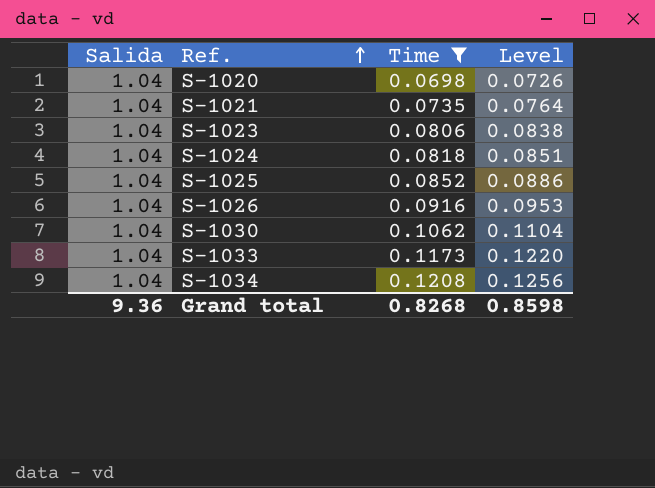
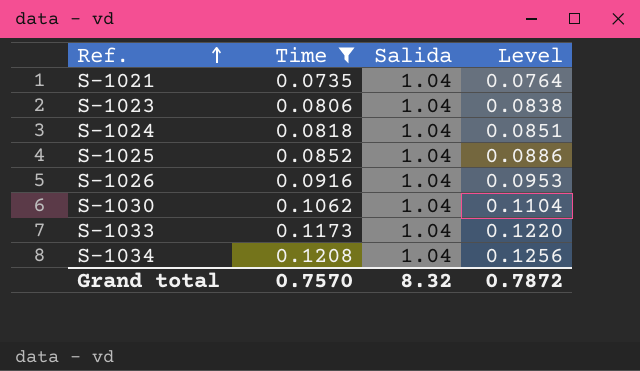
column Salida | position: 1 -> 3
row S-1020: 1.04 | 0.0698 | 0.0726 -> none
Grand total | Time: 0.8268 -> 0.7570
Grand total | Salida: 9.36 -> 8.32
Grand total | Level: 0.8598 -> 0.7872

